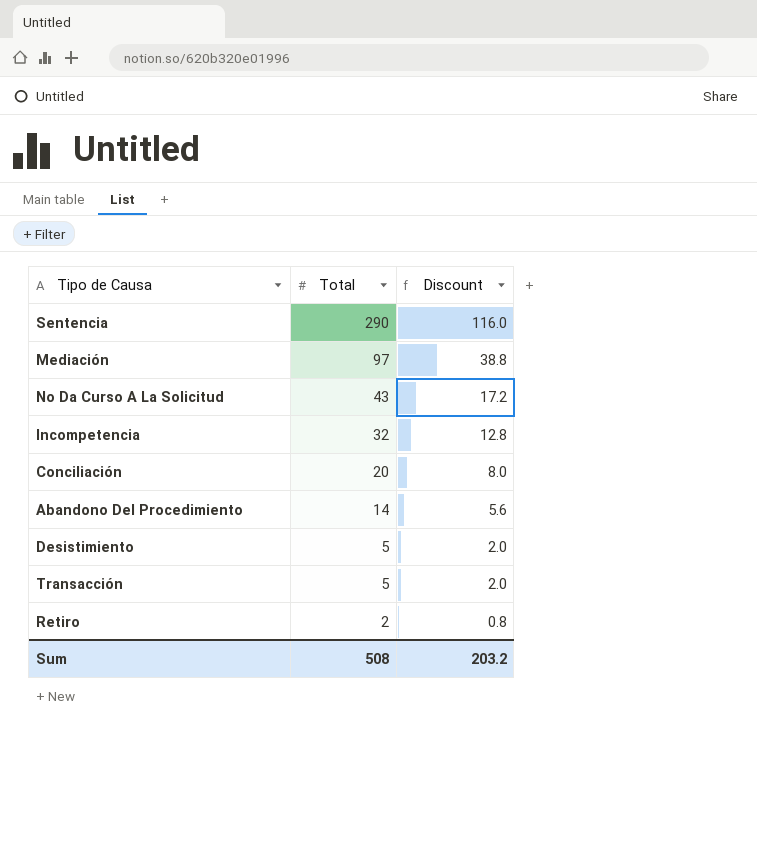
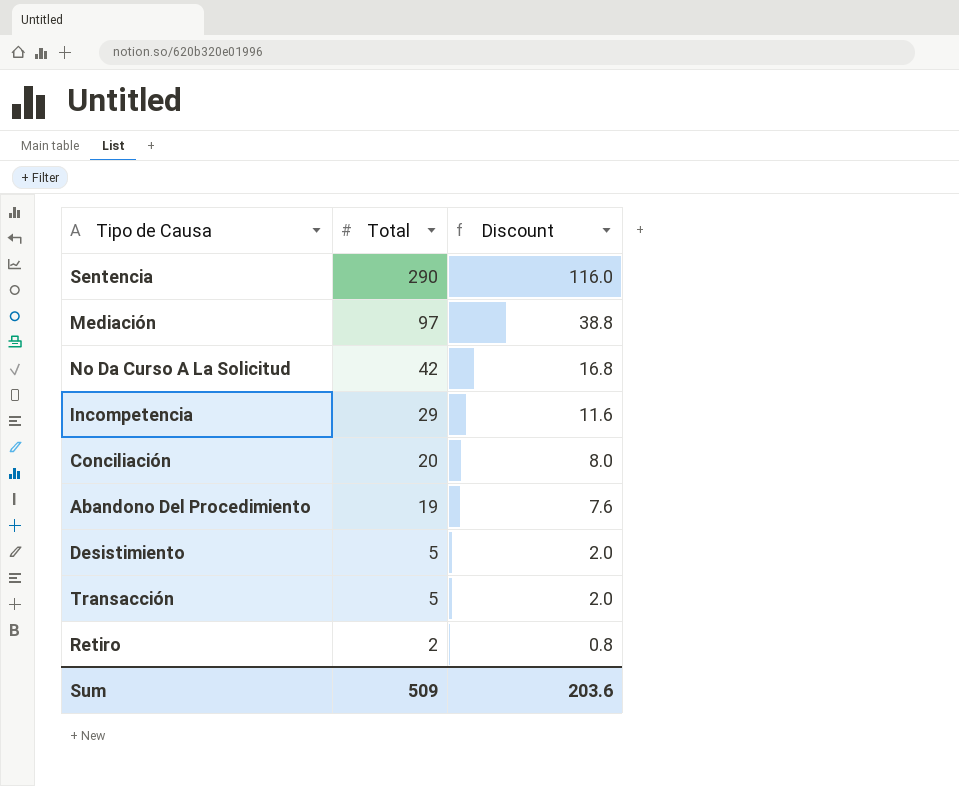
No Da Curso A La Solicitud | Total: 43 -> 42
No Da Curso A La Solicitud | Discount: 17.2 -> 16.8
Incompetencia | Total: 32 -> 29
Incompetencia | Discount: 12.8 -> 11.6
Abandono Del Procedimiento | Total: 14 -> 19
Abandono Del Procedimiento | Discount: 5.6 -> 7.6
Sum | Total: 508 -> 509
Sum | Discount: 203.2 -> 203.6

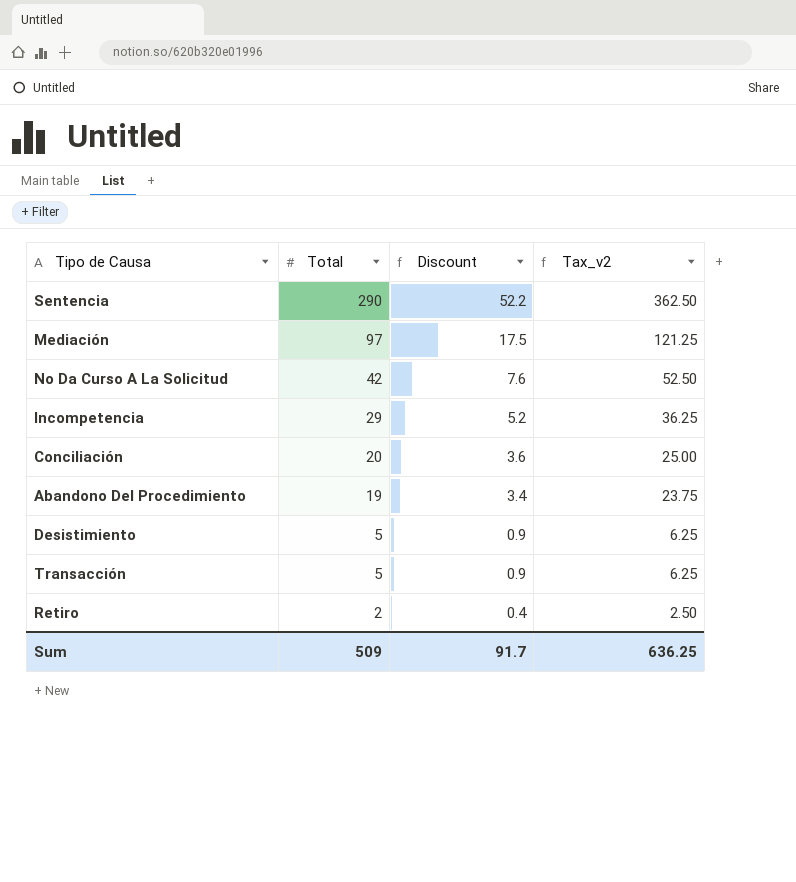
column Discount | formula: [Total] * 0.4 -> [Total] * 0.18
column Tax_v2 | formula: none -> [Total] * 1.25
Sum | Discount: 203.6 -> 91.7

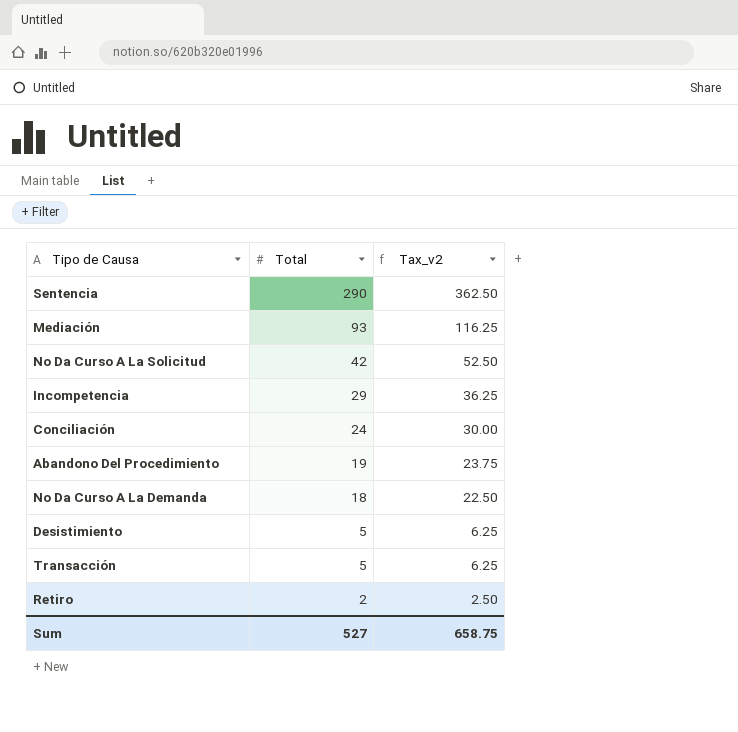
column Discount | formula: [Total] * 0.18 -> none
Mediación | Total: 97 -> 93
Mediación | Tax_v2: 121.25 -> 116.25
Conciliación | Total: 20 -> 24
Conciliación | Tax_v2: 25.00 -> 30.00
row No Da Curso A La Demanda: none -> 18 | 22.50
Sum | Total: 509 -> 527
Sum | Tax_v2: 636.25 -> 658.75

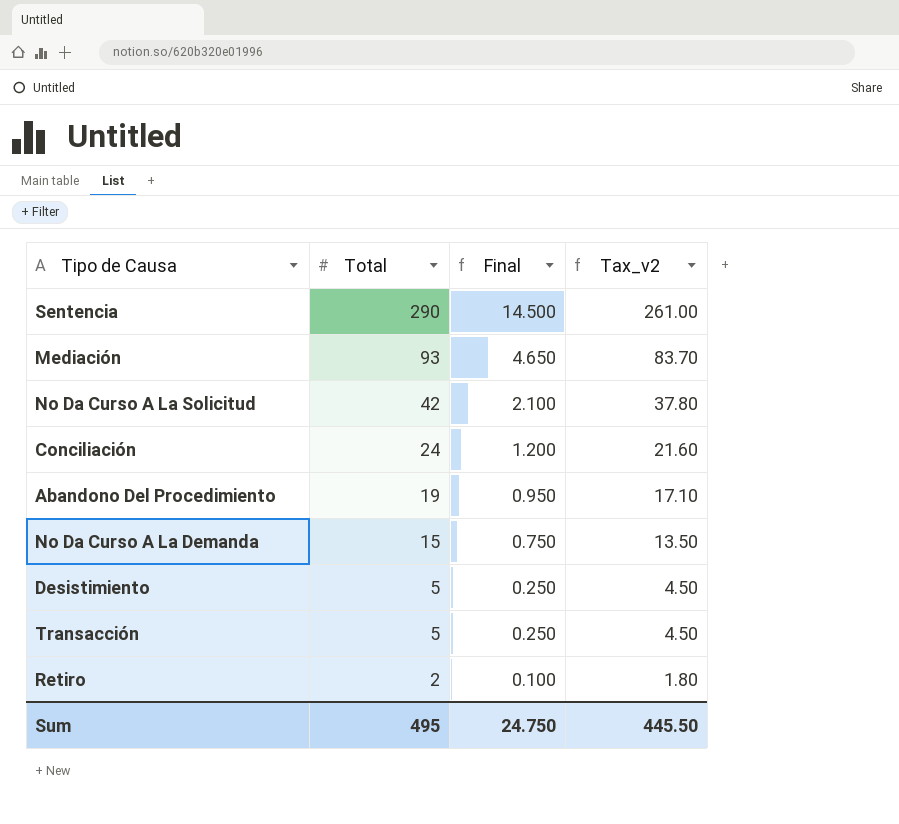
column Final | formula: none -> [Total] * 0.05
column Tax_v2 | formula: [Total] * 1.25 -> [Total] * 0.9
row Incompetencia: 29 | 36.25 -> none
No Da Curso A La Demanda | Total: 18 -> 15
Sum | Total: 527 -> 495
Sum | Tax_v2: 658.75 -> 445.50

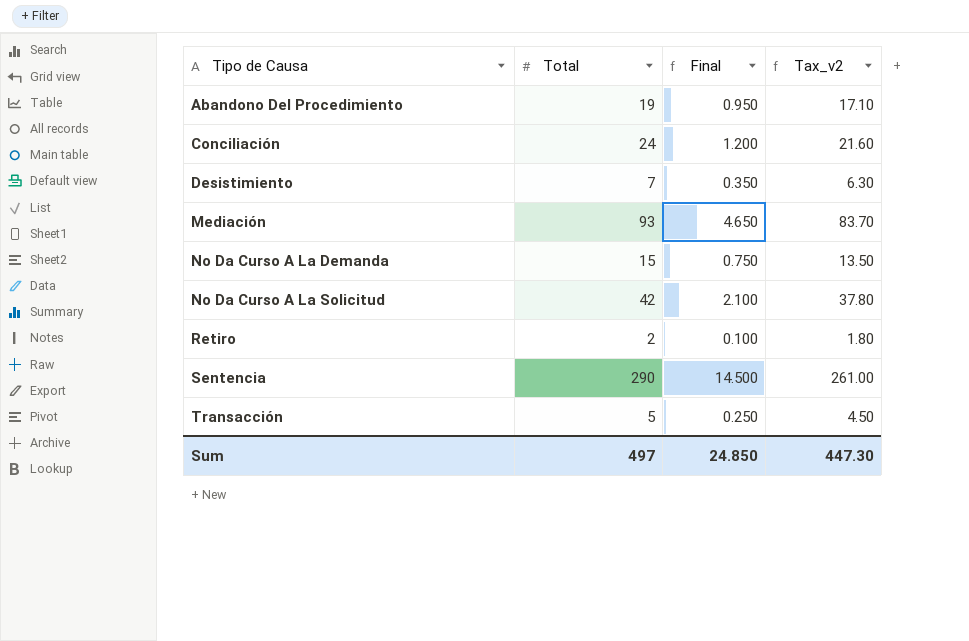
row order: Total descending -> Tipo de Causa ascending
Desistimiento | Total: 5 -> 7
Desistimiento | Final: 0.250 -> 0.350
Desistimiento | Tax_v2: 4.50 -> 6.30
Sum | Total: 495 -> 497
Sum | Final: 24.750 -> 24.850
Sum | Tax_v2: 445.50 -> 447.30

